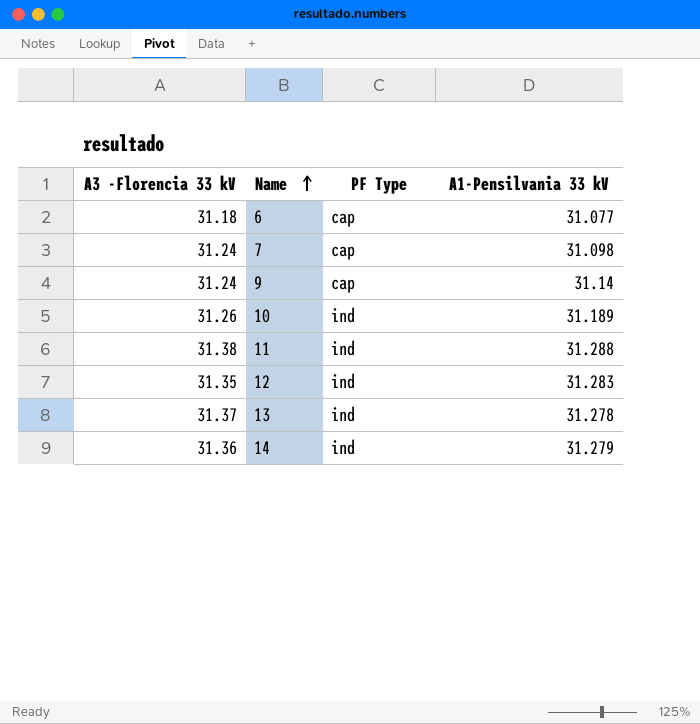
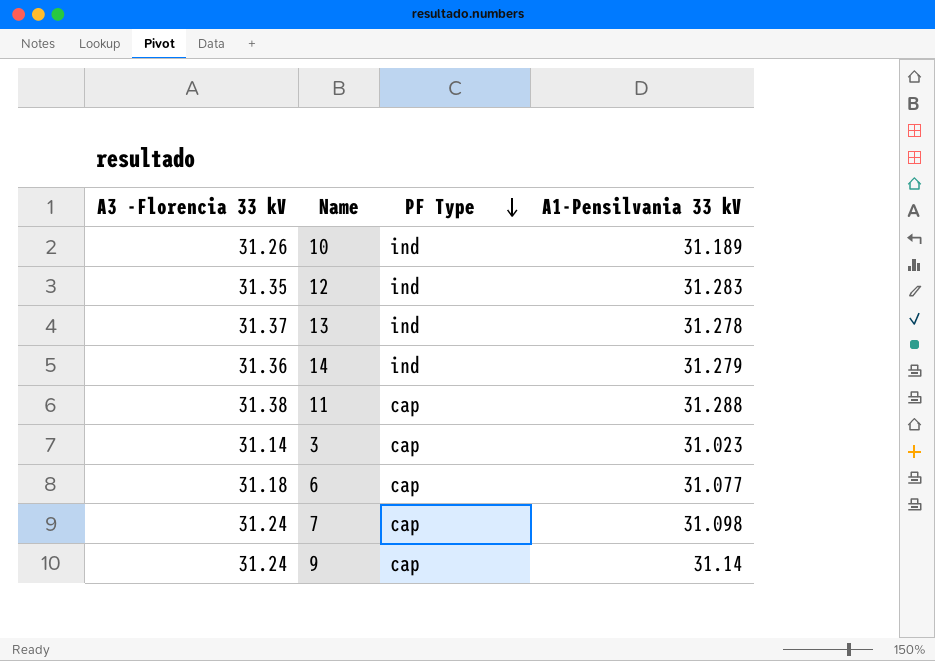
row order: Name ascending -> PF Type descending
11 | PF Type: ind -> cap
row 3: none -> 31.14 | cap | 31.023

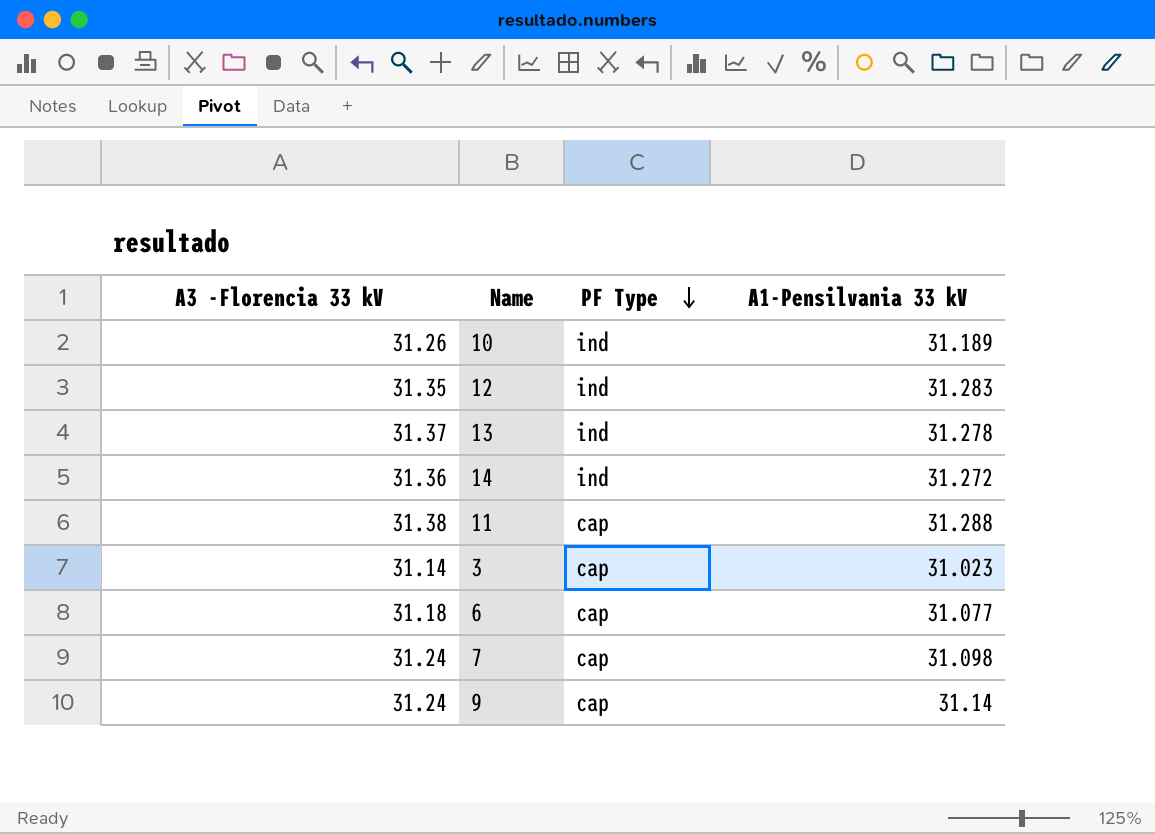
14 | A1-Pensilvania 33 kV: 31.279 -> 31.272

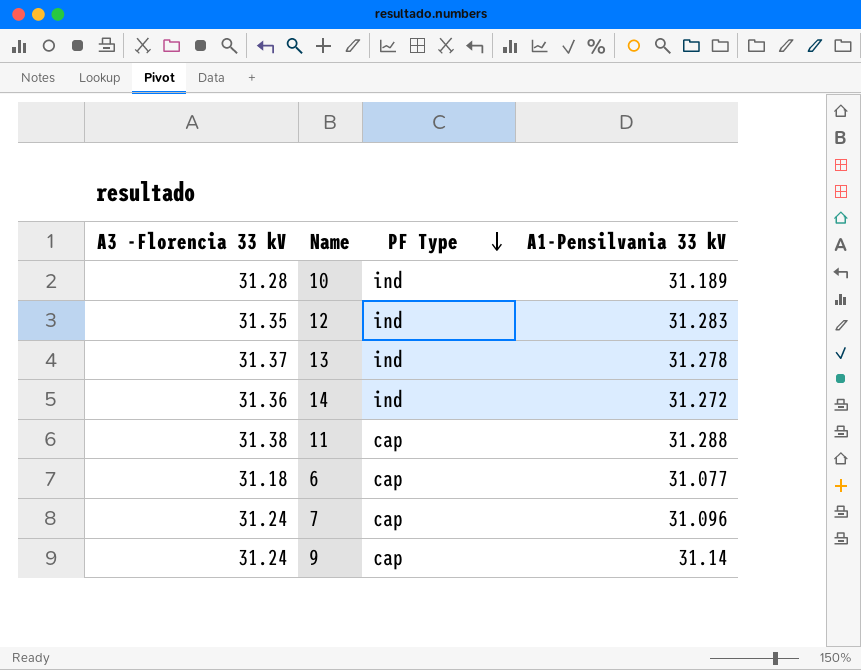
row 3: 31.14 | cap | 31.023 -> none
10 | A3 -Florencia 33 kV: 31.26 -> 31.28
7 | A1-Pensilvania 33 kV: 31.098 -> 31.096

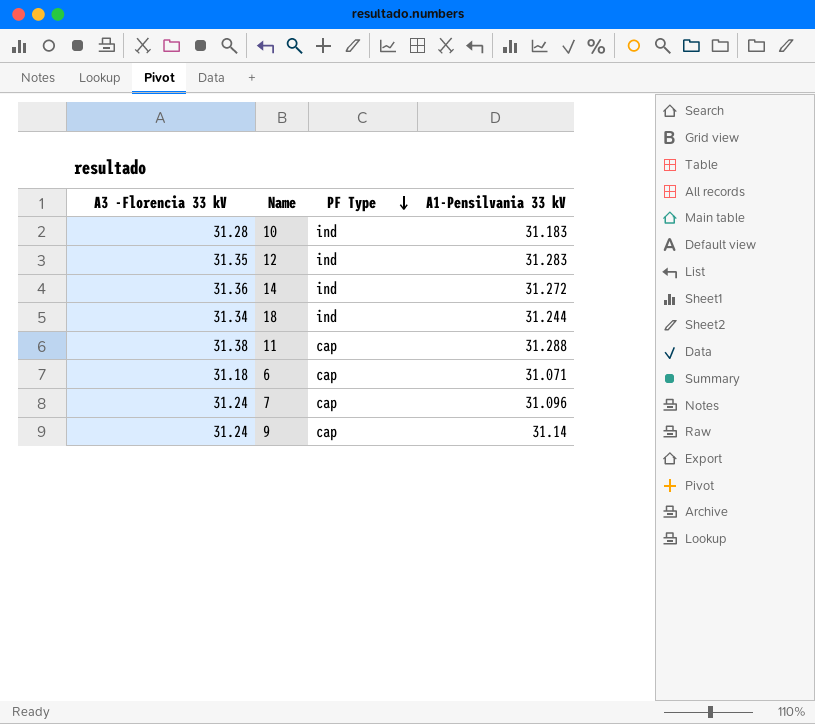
row 13: 31.37 | ind | 31.278 -> none
10 | A1-Pensilvania 33 kV: 31.189 -> 31.183
row 18: none -> 31.34 | ind | 31.244
6 | A1-Pensilvania 33 kV: 31.077 -> 31.071

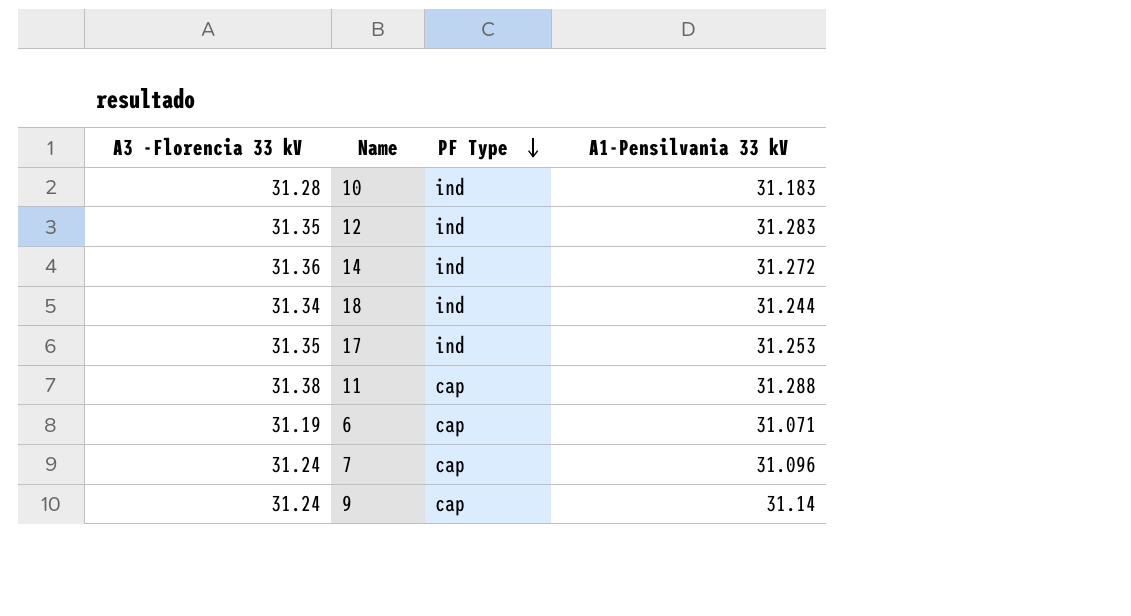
row 17: none -> 31.35 | ind | 31.253
6 | A3 -Florencia 33 kV: 31.18 -> 31.19

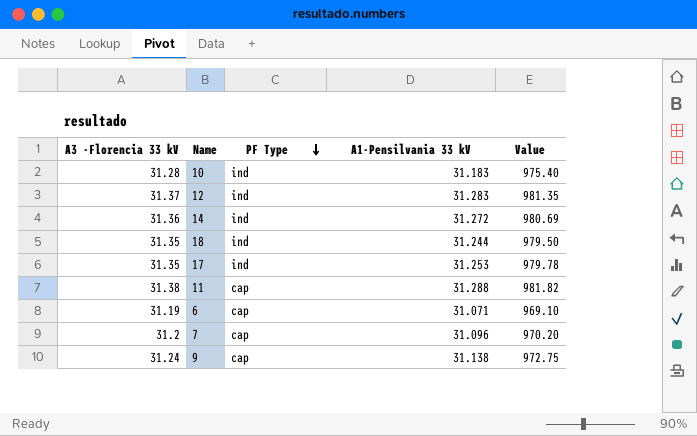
column Value | formula: none -> [A3 -Florencia 33 kV] * [A1-Pensilvania 33 kV]
12 | A3 -Florencia 33 kV: 31.35 -> 31.37
18 | A3 -Florencia 33 kV: 31.34 -> 31.35
7 | A3 -Florencia 33 kV: 31.24 -> 31.2
9 | A1-Pensilvania 33 kV: 31.14 -> 31.138

